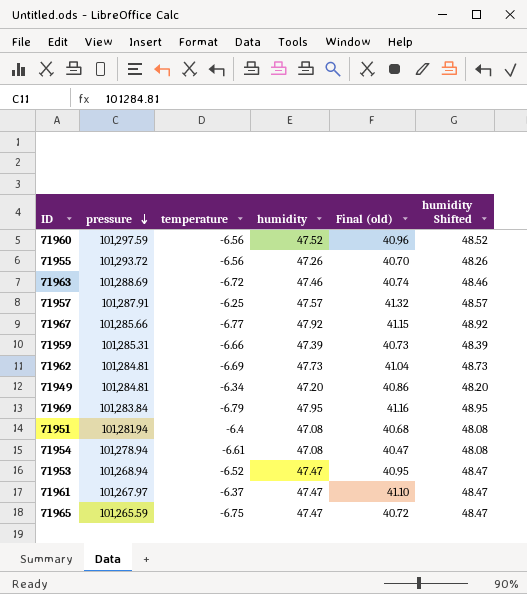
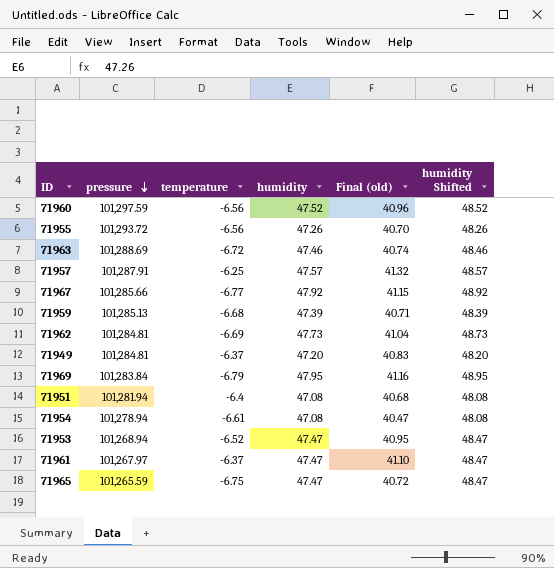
71959 | pressure: 101,285.31 -> 101,285.13
71959 | temperature: -6.66 -> -6.68
71959 | Final (old): 40.73 -> 40.71
71949 | temperature: -6.34 -> -6.37
71949 | Final (old): 40.86 -> 40.83

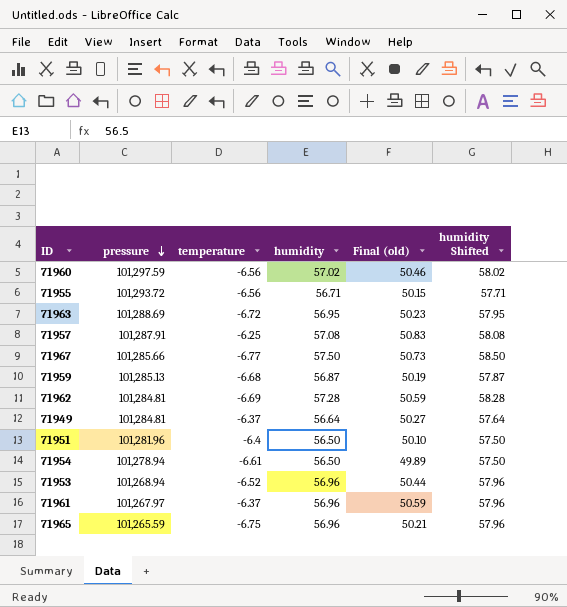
row 71969: 101,283.84 | -6.79 | 47.95 | 41.16 | 48.95 -> none
71960 | humidity: 47.52 -> 57.02
71960 | Final (old): 40.96 -> 50.46
71960 | humidity Shifted: 48.52 -> 58.02
71955 | humidity: 47.26 -> 56.71
71955 | Final (old): 40.70 -> 50.15
71955 | humidity Shifted: 48.26 -> 57.71
71963 | humidity: 47.46 -> 56.95
71963 | Final (old): 40.74 -> 50.23
71963 | humidity Shifted: 48.46 -> 57.95
71957 | humidity: 47.57 -> 57.08
71957 | Final (old): 41.32 -> 50.83
71957 | humidity Shifted: 48.57 -> 58.08
71967 | humidity: 47.92 -> 57.50
71967 | Final (old): 41.15 -> 50.73
71967 | humidity Shifted: 48.92 -> 58.50
71959 | humidity: 47.39 -> 56.87
71959 | Final (old): 40.71 -> 50.19
71959 | humidity Shifted: 48.39 -> 57.87
71962 | humidity: 47.73 -> 57.28
71962 | Final (old): 41.04 -> 50.59
71962 | humidity Shifted: 48.73 -> 58.28
71949 | humidity: 47.20 -> 56.64
71949 | Final (old): 40.83 -> 50.27
71949 | humidity Shifted: 48.20 -> 57.64
71951 | pressure: 101,281.94 -> 101,281.96
71951 | humidity: 47.08 -> 56.50
71951 | Final (old): 40.68 -> 50.10
71951 | humidity Shifted: 48.08 -> 57.50
71954 | humidity: 47.08 -> 56.50
71954 | Final (old): 40.47 -> 49.89
71954 | humidity Shifted: 48.08 -> 57.50
71953 | humidity: 47.47 -> 56.96
71953 | Final (old): 40.95 -> 50.44
71953 | humidity Shifted: 48.47 -> 57.96
71961 | humidity: 47.47 -> 56.96
71961 | Final (old): 41.10 -> 50.59
71961 | humidity Shifted: 48.47 -> 57.96
71965 | humidity: 47.47 -> 56.96
71965 | Final (old): 40.72 -> 50.21
71965 | humidity Shifted: 48.47 -> 57.96

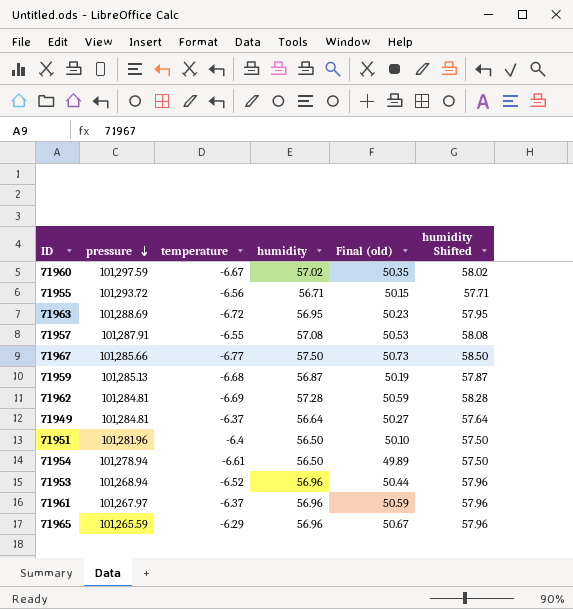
71960 | temperature: -6.56 -> -6.67
71960 | Final (old): 50.46 -> 50.35
71957 | temperature: -6.25 -> -6.55
71957 | Final (old): 50.83 -> 50.53
71965 | temperature: -6.75 -> -6.29
71965 | Final (old): 50.21 -> 50.67

